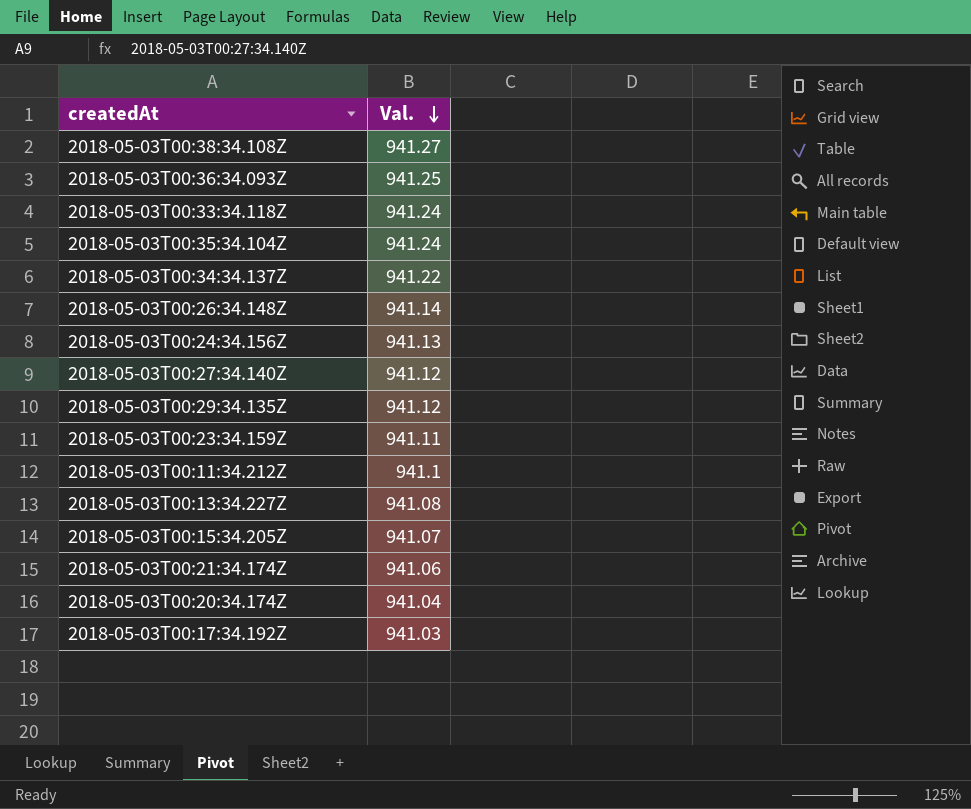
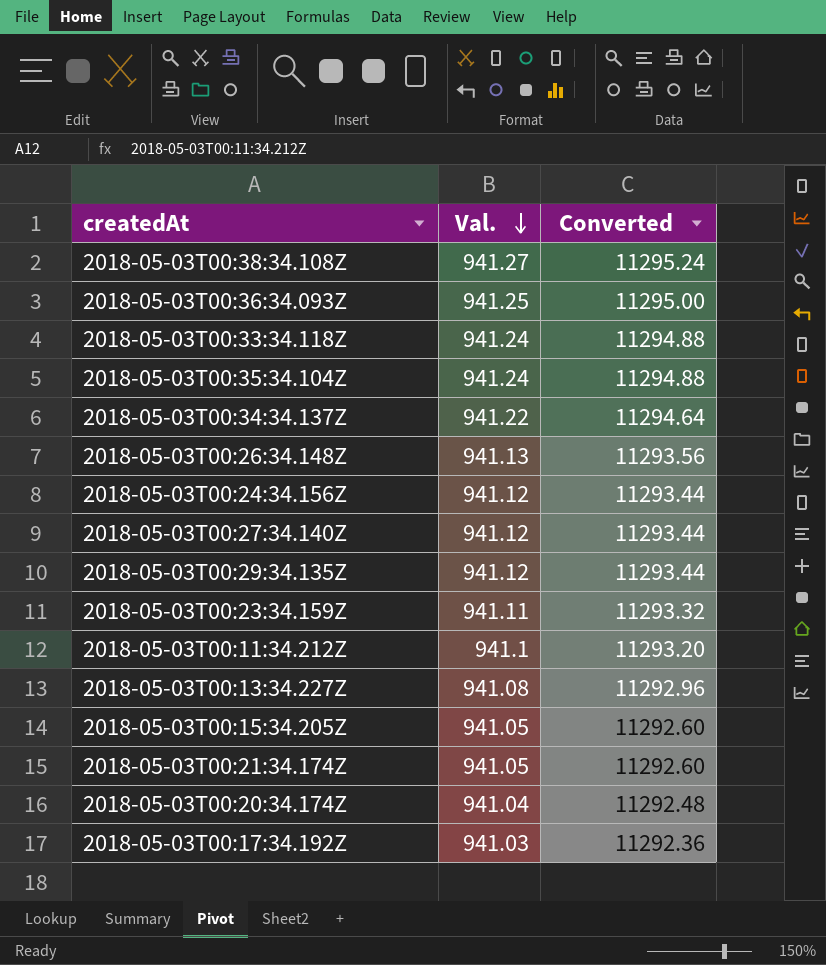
column Converted | formula: none -> [Val.] * 12
2018-05-03T00:26:34.148Z | Val.: 941.14 -> 941.13
2018-05-03T00:24:34.156Z | Val.: 941.13 -> 941.12
2018-05-03T00:15:34.205Z | Val.: 941.07 -> 941.05
2018-05-03T00:21:34.174Z | Val.: 941.06 -> 941.05

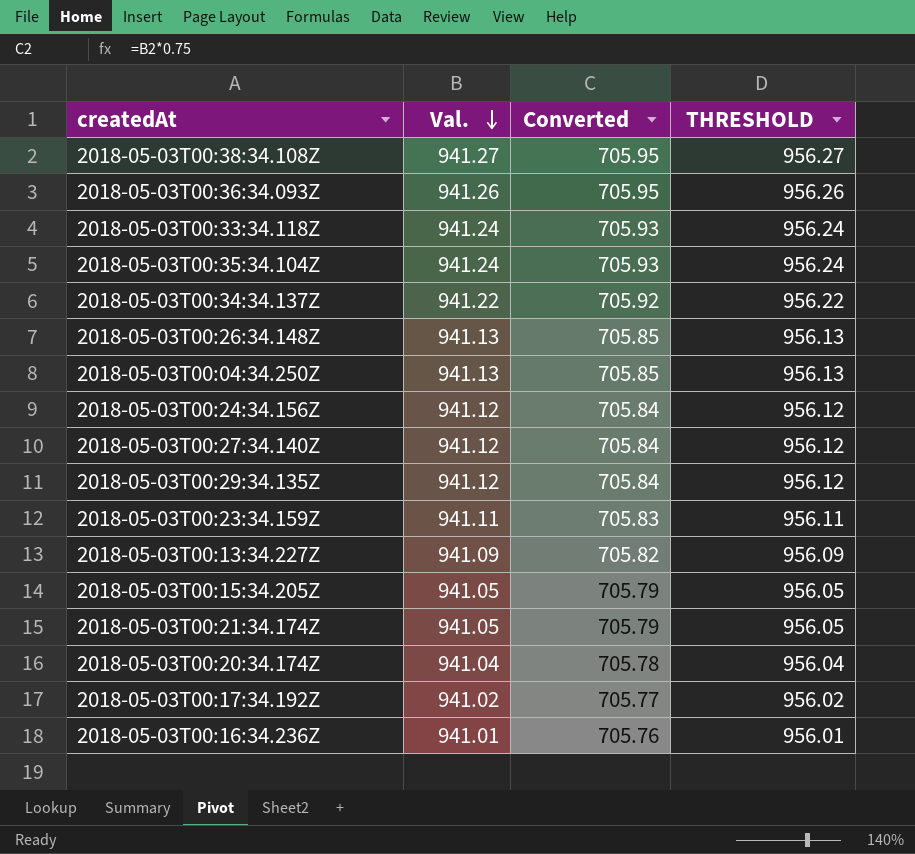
column Converted | formula: [Val.] * 12 -> [Val.] * 0.75
column THRESHOLD | formula: none -> [Val.] + 15
row 2018-05-03T00:11:34.212Z: 941.1 | 11293.20 -> none
2018-05-03T00:36:34.093Z | Val.: 941.25 -> 941.26
row 2018-05-03T00:04:34.250Z: none -> 941.13 | 705.85 | 956.13
2018-05-03T00:13:34.227Z | Val.: 941.08 -> 941.09
2018-05-03T00:17:34.192Z | Val.: 941.03 -> 941.02
row 2018-05-03T00:16:34.236Z: none -> 941.01 | 705.76 | 956.01

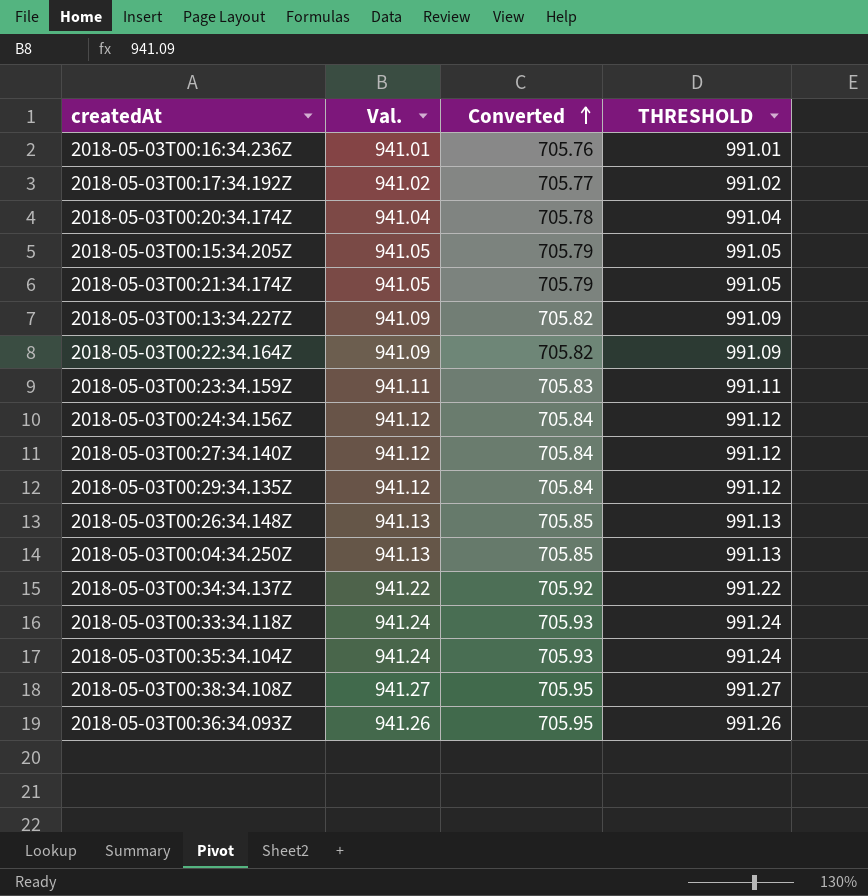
row order: Val. descending -> Converted ascending
column THRESHOLD | formula: [Val.] + 15 -> [Val.] + 50
row 2018-05-03T00:22:34.164Z: none -> 941.09 | 705.82 | 991.09

